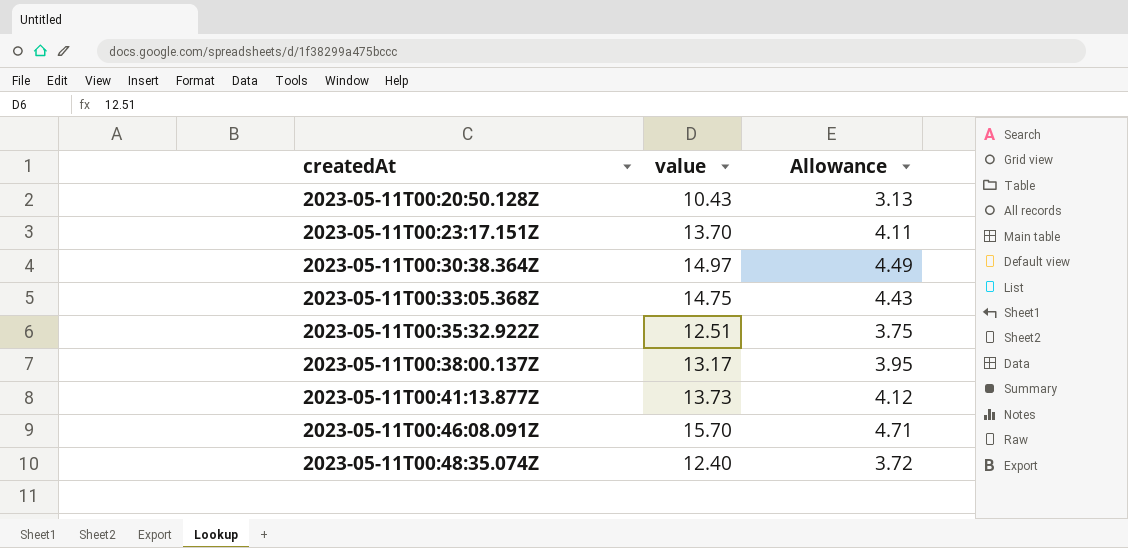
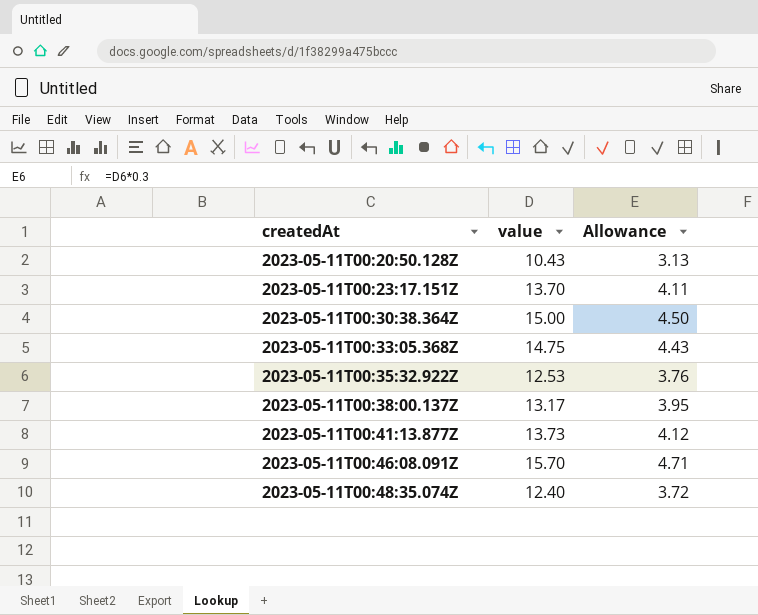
2023-05-11T00:30:38.364Z | value: 14.97 -> 15.00
2023-05-11T00:30:38.364Z | Allowance: 4.49 -> 4.50
2023-05-11T00:35:32.922Z | value: 12.51 -> 12.53
2023-05-11T00:35:32.922Z | Allowance: 3.75 -> 3.76

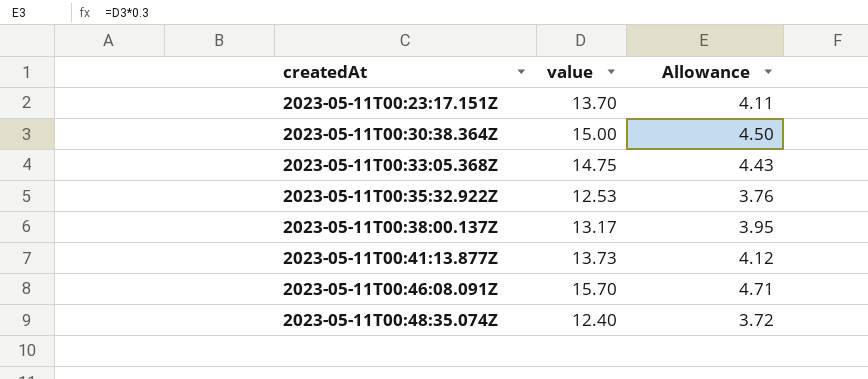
row 2023-05-11T00:20:50.128Z: 10.43 | 3.13 -> none

